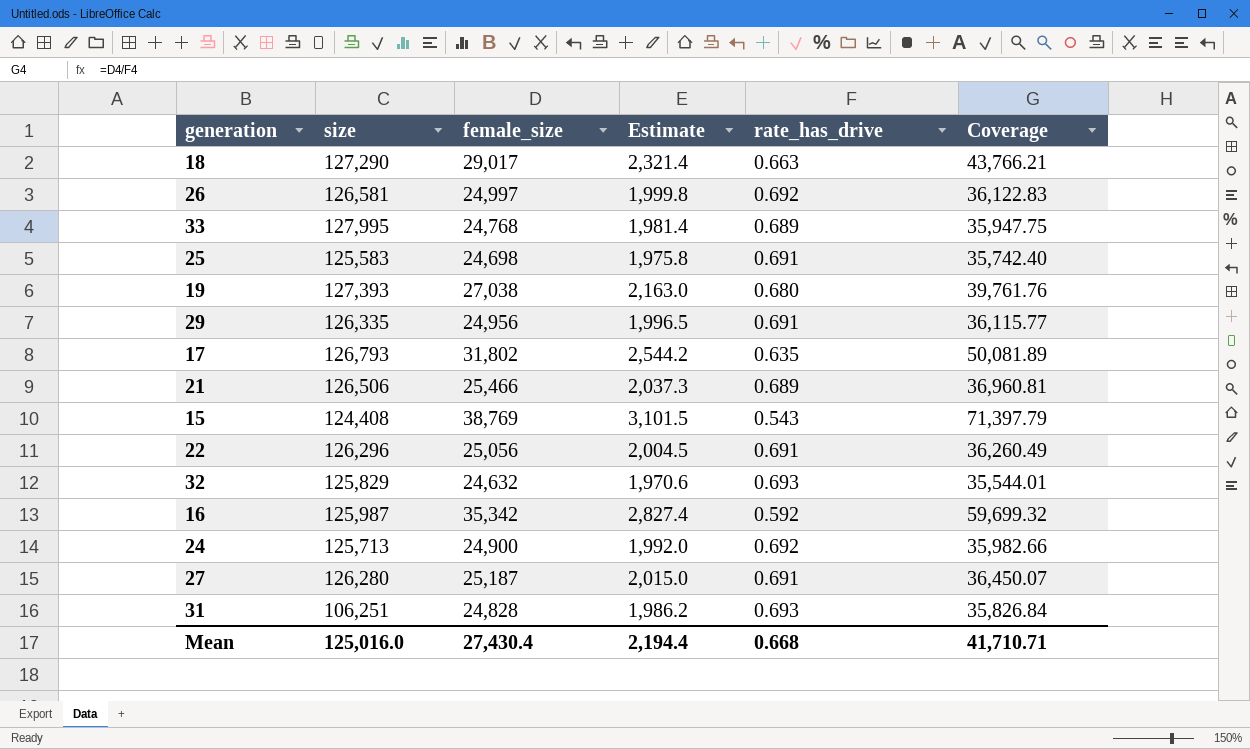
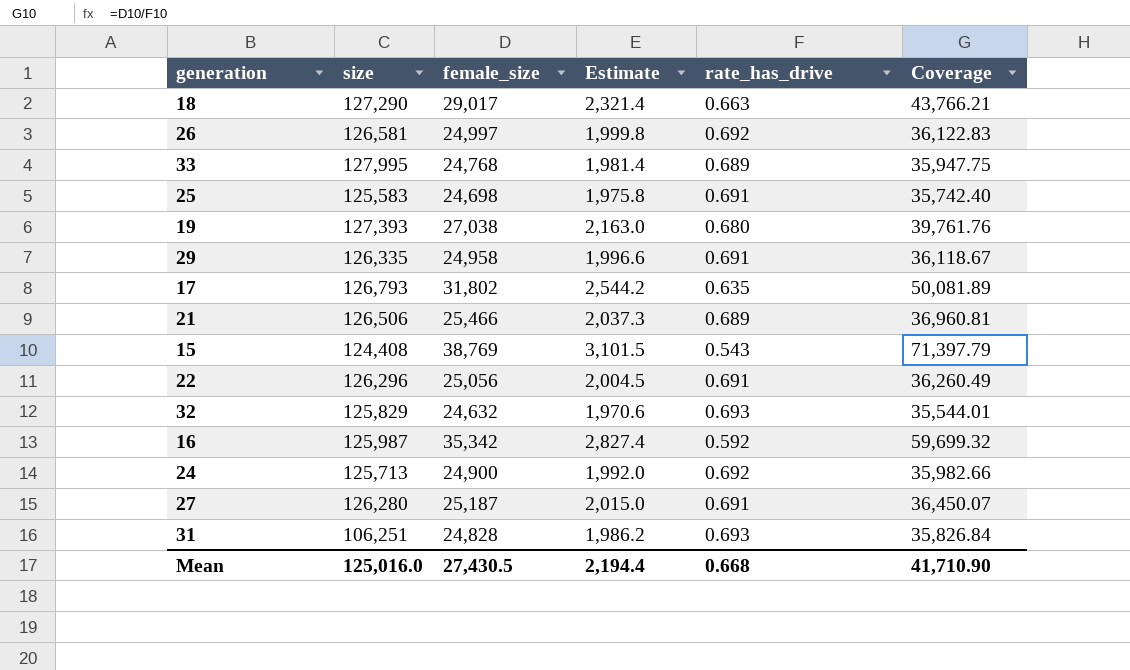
29 | female_size: 24,956 -> 24,958
29 | Estimate: 1,996.5 -> 1,996.6
29 | Coverage: 36,115.77 -> 36,118.67
Mean | female_size: 27,430.4 -> 27,430.5
Mean | Coverage: 41,710.71 -> 41,710.90

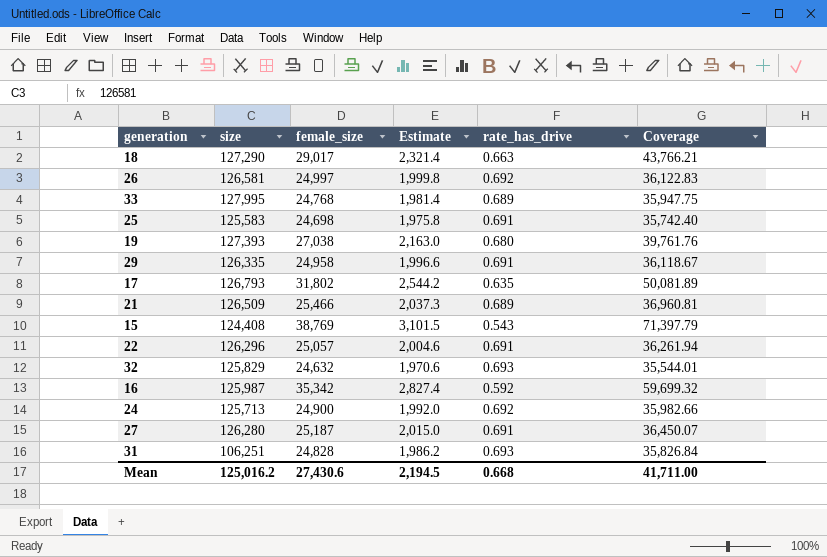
21 | size: 126,506 -> 126,509
22 | female_size: 25,056 -> 25,057
22 | Estimate: 2,004.5 -> 2,004.6
22 | Coverage: 36,260.49 -> 36,261.94
Mean | size: 125,016.0 -> 125,016.2
Mean | female_size: 27,430.5 -> 27,430.6
Mean | Estimate: 2,194.4 -> 2,194.5
Mean | Coverage: 41,710.90 -> 41,711.00

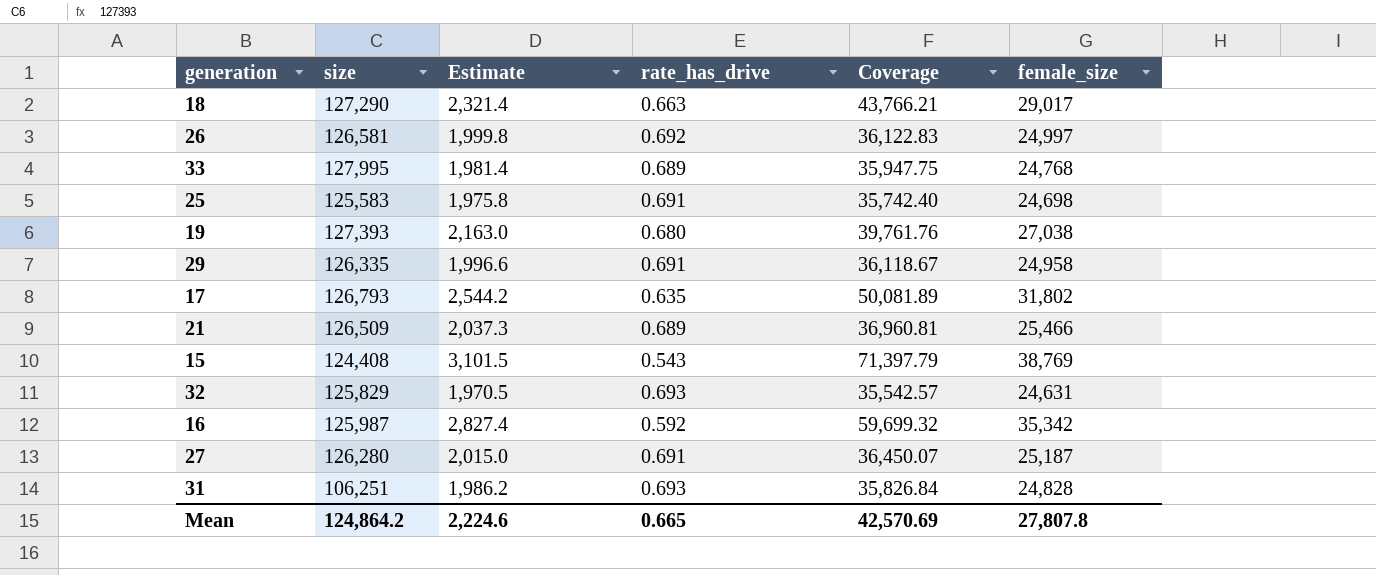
column female_size | position: 3 -> 6
row 22: 126,296 | 25,057 | 2,004.6 | 0.691 | 36,261.94 -> none
row 24: 125,713 | 24,900 | 1,992.0 | 0.692 | 35,982.66 -> none
32 | Estimate: 1,970.6 -> 1,970.5
32 | Coverage: 35,544.01 -> 35,542.57
32 | female_size: 24,632 -> 24,631
Mean | size: 125,016.2 -> 124,864.2
Mean | Estimate: 2,194.5 -> 2,224.6
Mean | rate_has_drive: 0.668 -> 0.665
Mean | Coverage: 41,711.00 -> 42,570.69
Mean | female_size: 27,430.6 -> 27,807.8

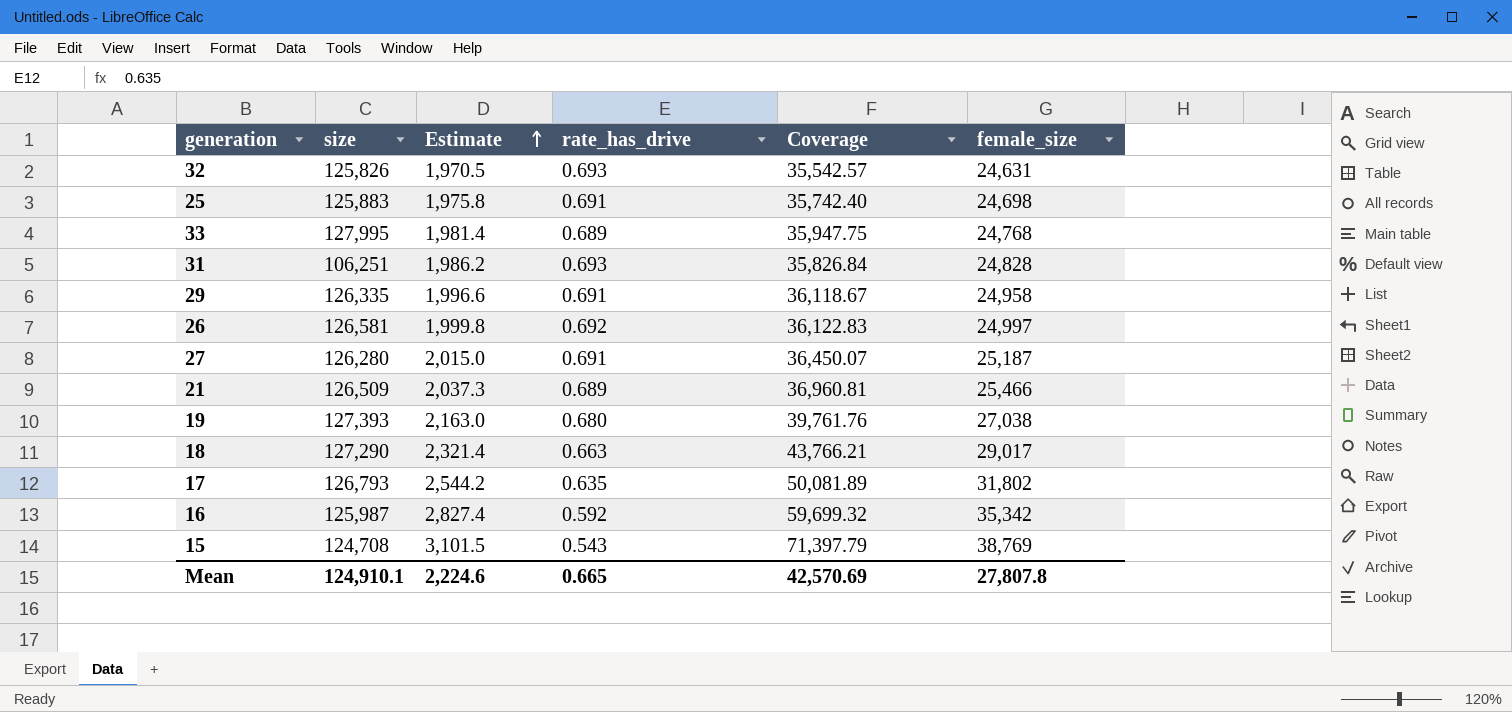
row order: none -> Estimate ascending
32 | size: 125,829 -> 125,826
25 | size: 125,583 -> 125,883
15 | size: 124,408 -> 124,708
Mean | size: 124,864.2 -> 124,910.1

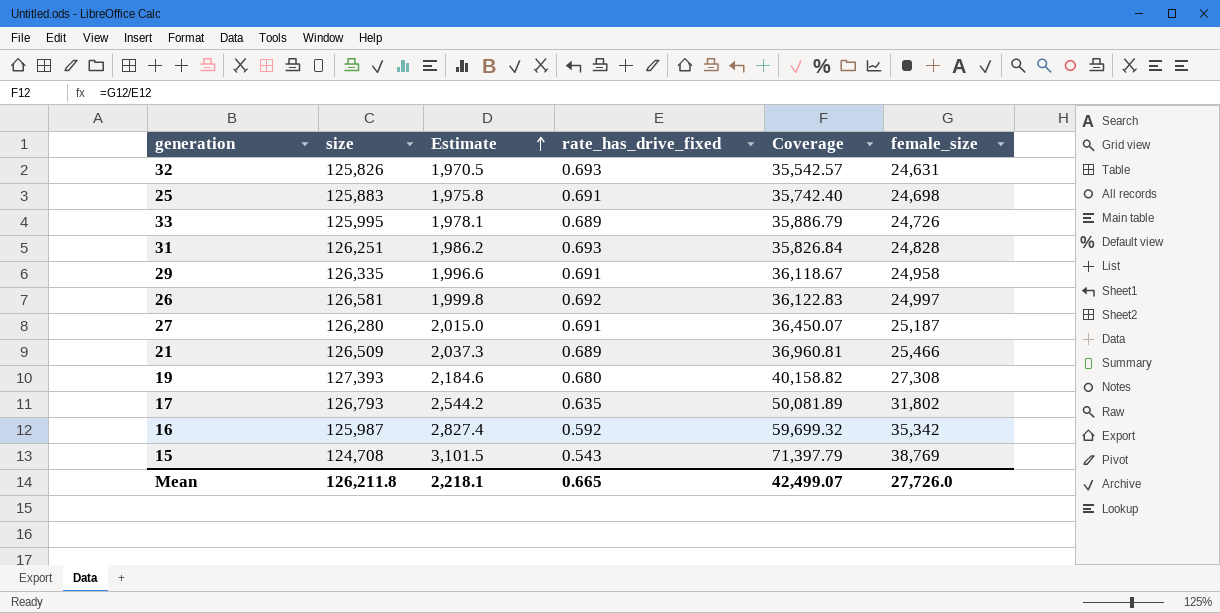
column name: rate_has_drive -> rate_has_drive_fixed
row 18: 127,290 | 2,321.4 | 0.663 | 43,766.21 | 29,017 -> none
33 | size: 127,995 -> 125,995
33 | Estimate: 1,981.4 -> 1,978.1
33 | Coverage: 35,947.75 -> 35,886.79
33 | female_size: 24,768 -> 24,726
31 | size: 106,251 -> 126,251
19 | Estimate: 2,163.0 -> 2,184.6
19 | Coverage: 39,761.76 -> 40,158.82
19 | female_size: 27,038 -> 27,308
Mean | size: 124,910.1 -> 126,211.8
Mean | Estimate: 2,224.6 -> 2,218.1
Mean | Coverage: 42,570.69 -> 42,499.07
Mean | female_size: 27,807.8 -> 27,726.0

